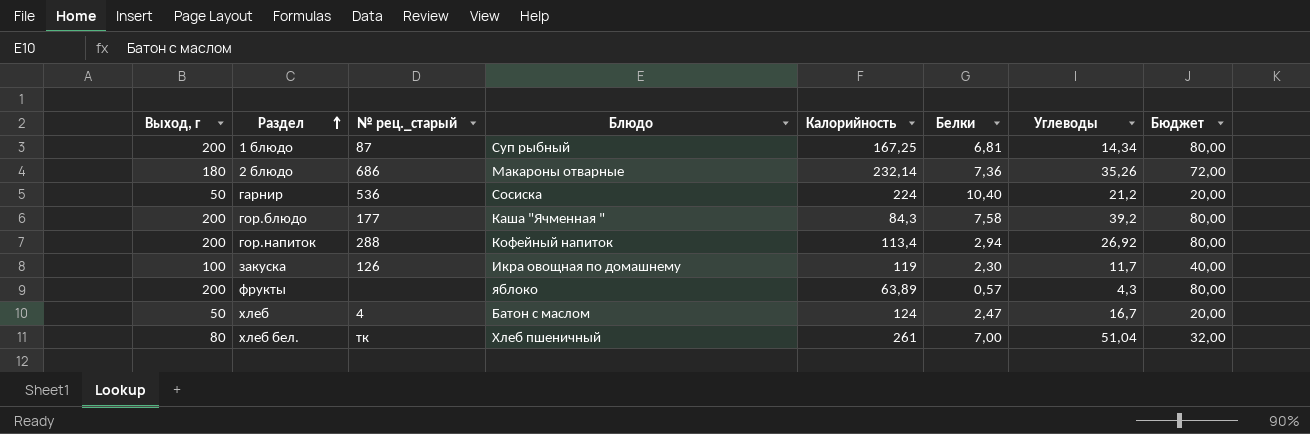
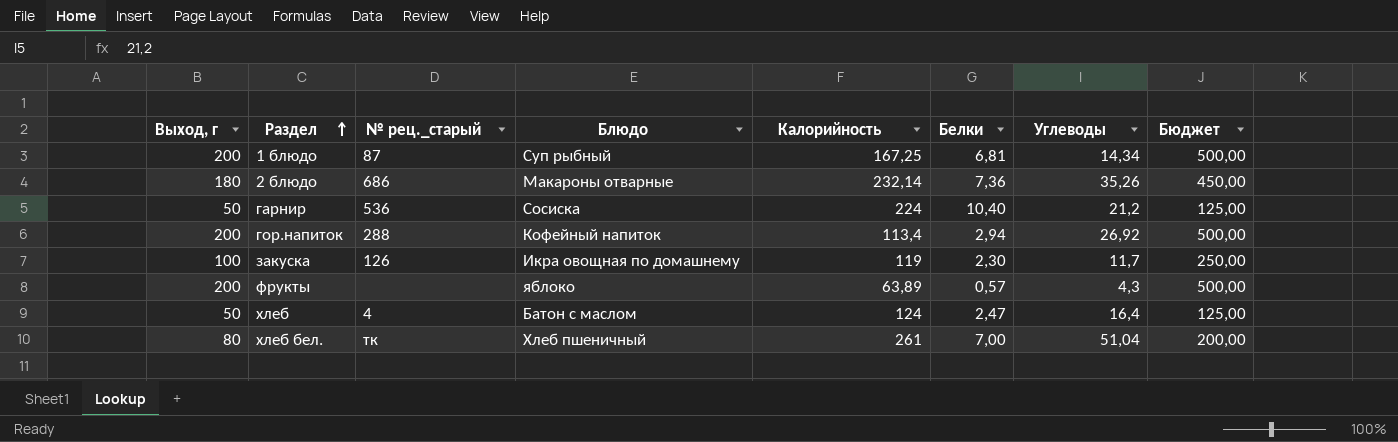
column Бюджет | formula: [Выход, г] * 0,4 -> [Выход, г] * 2,5
row гор.блюдо: 200 | 177 | Каша "Ячменная " | 84,3 | 7,58 | 39,2 | 80,00 -> none
хлеб | Углеводы: 16,7 -> 16,4

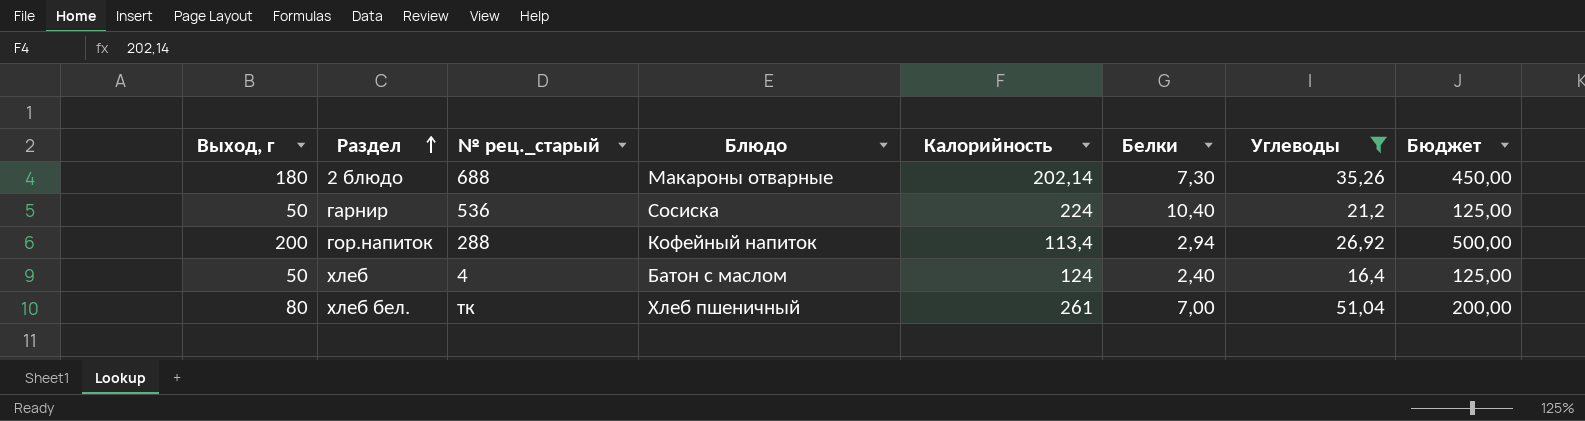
filter: none -> Углеводы >= 16,4
2 блюдо | № рец._старый: 686 -> 688
2 блюдо | Калорийность: 232,14 -> 202,14
2 блюдо | Белки: 7,36 -> 7,30
хлеб | Белки: 2,47 -> 2,40

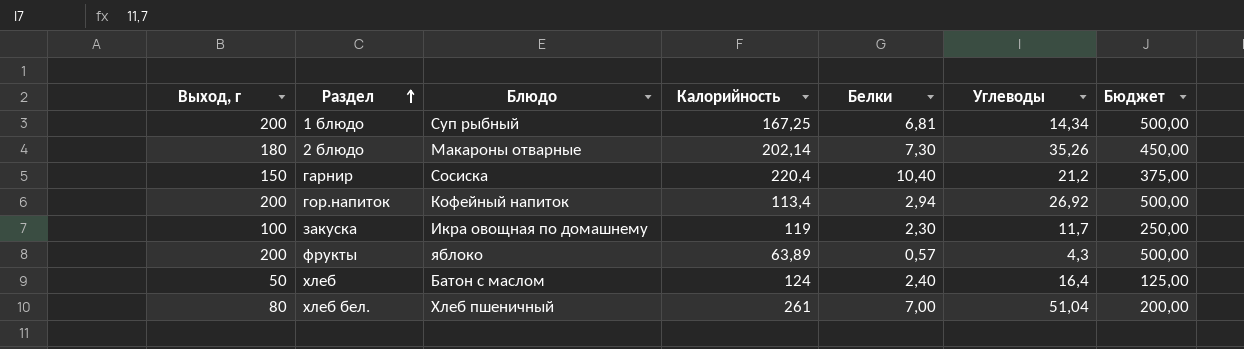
filter: Углеводы >= 16,4 -> none
column № рец._старый | position: 3 -> none
гарнир | Выход, г: 50 -> 150
гарнир | Калорийность: 224 -> 220,4
гарнир | Бюджет: 125,00 -> 375,00

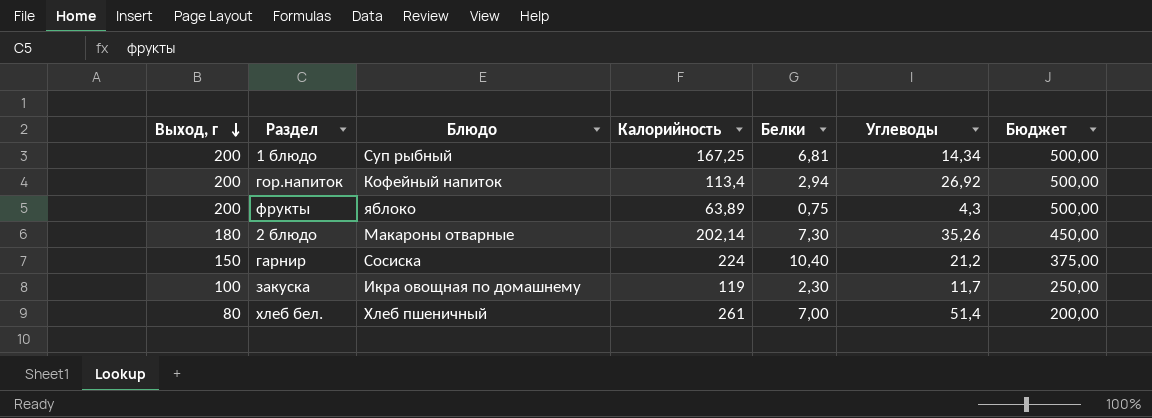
row order: Раздел ascending -> Выход, г descending
row хлеб: 50 | Батон с маслом | 124 | 2,40 | 16,4 | 125,00 -> none
фрукты | Белки: 0,57 -> 0,75
гарнир | Калорийность: 220,4 -> 224
хлеб бел. | Углеводы: 51,04 -> 51,4

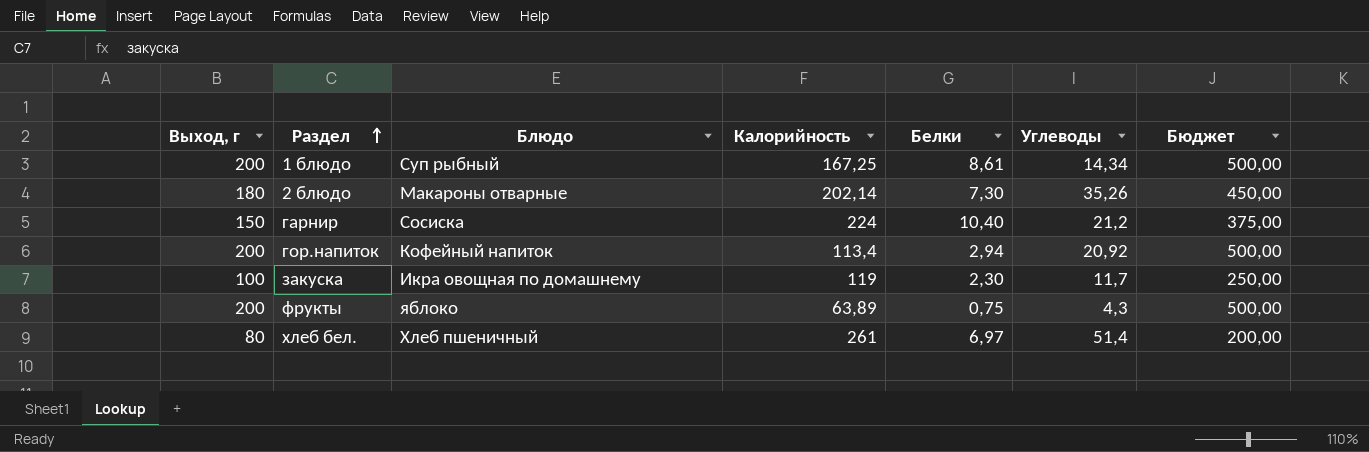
row order: Выход, г descending -> Раздел ascending
1 блюдо | Белки: 6,81 -> 8,61
гор.напиток | Углеводы: 26,92 -> 20,92
хлеб бел. | Белки: 7,00 -> 6,97

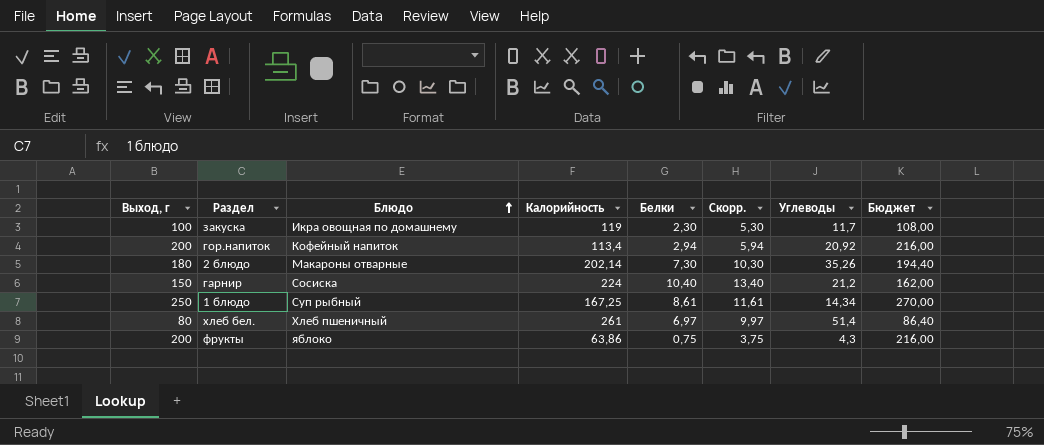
row order: Раздел ascending -> Блюдо ascending
column Скорр. | formula: none -> [Белки] + 3
column Бюджет | formula: [Выход, г] * 2,5 -> [Выход, г] * 1,08
1 блюдо | Выход, г: 200 -> 250
фрукты | Калорийность: 63,89 -> 63,86

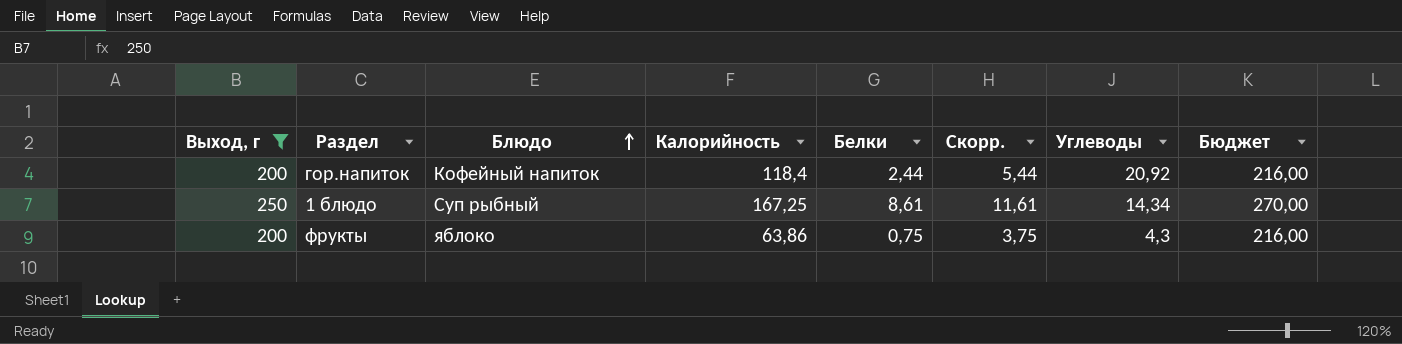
filter: none -> Выход, г >= 200
гор.напиток | Калорийность: 113,4 -> 118,4
гор.напиток | Белки: 2,94 -> 2,44
гор.напиток | Скорр.: 5,94 -> 5,44

